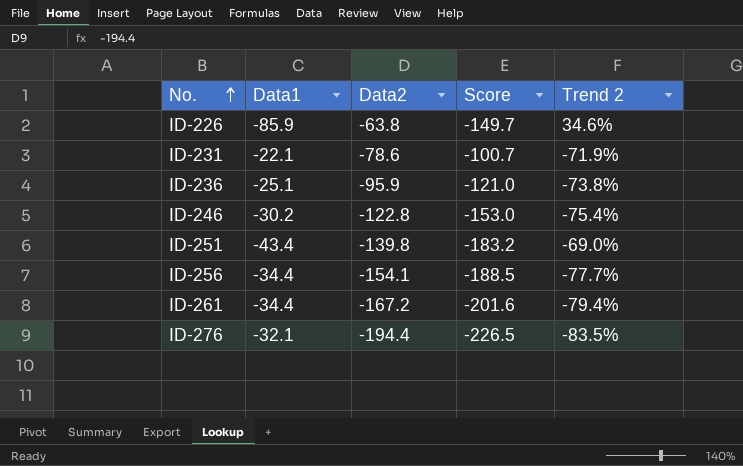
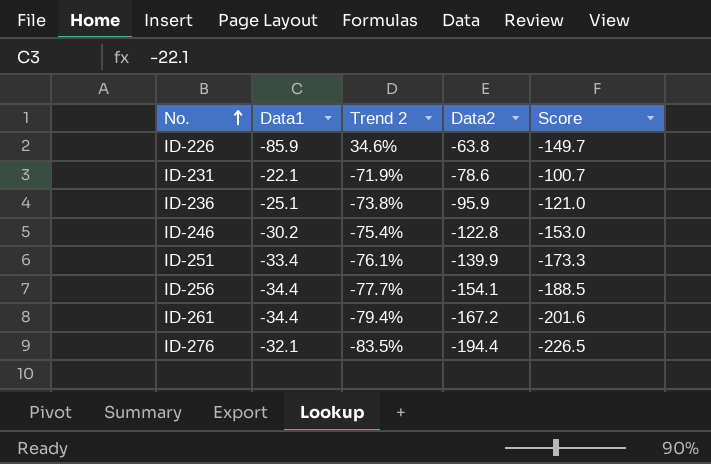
column Trend 2 | position: 5 -> 3
ID-251 | Data1: -43.4 -> -33.4
ID-251 | Trend 2: -69.0% -> -76.1%
ID-251 | Data2: -139.8 -> -139.9
ID-251 | Score: -183.2 -> -173.3

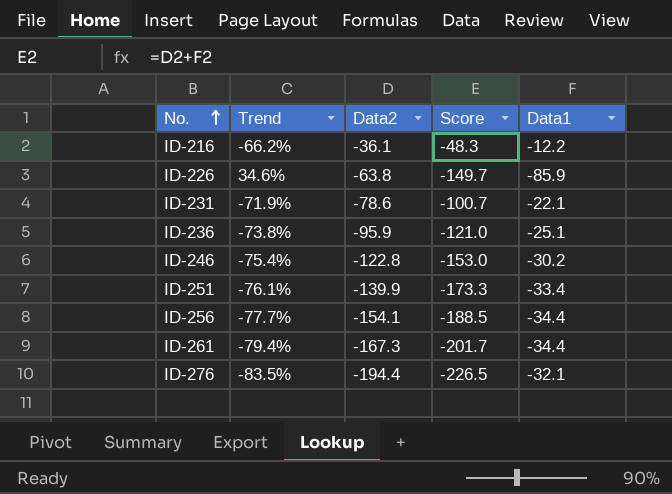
column name: Trend 2 -> Trend
column Data1 | position: 2 -> 5
row ID-216: none -> -66.2% | -36.1 | -48.3 | -12.2
ID-261 | Data2: -167.2 -> -167.3
ID-261 | Score: -201.6 -> -201.7

